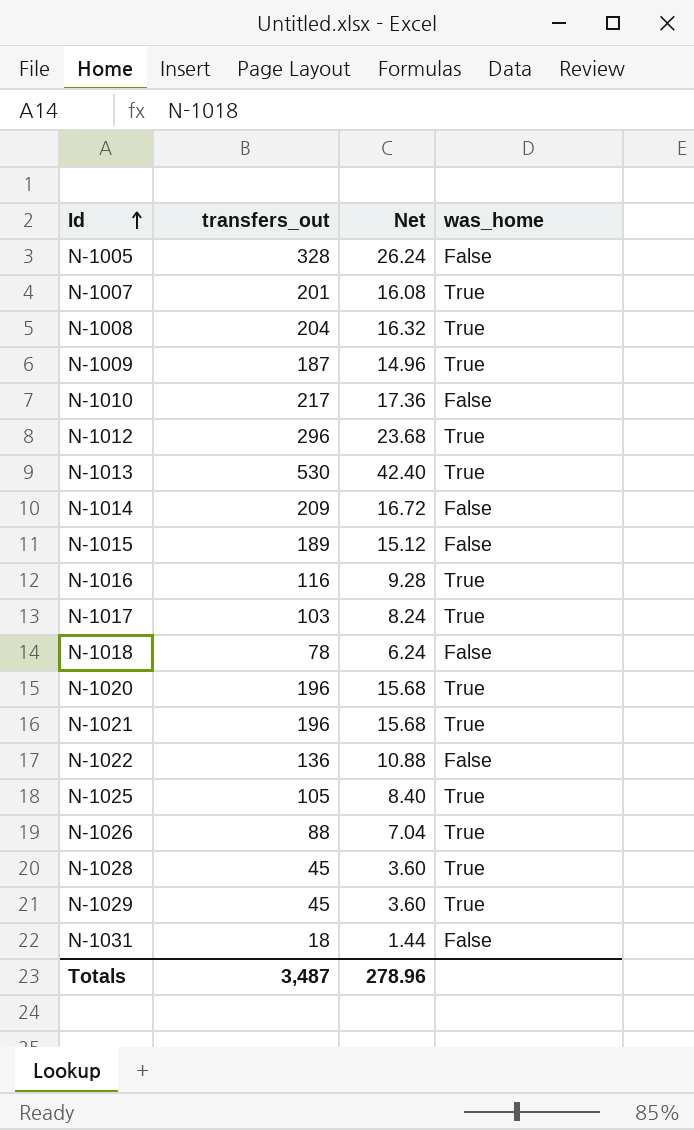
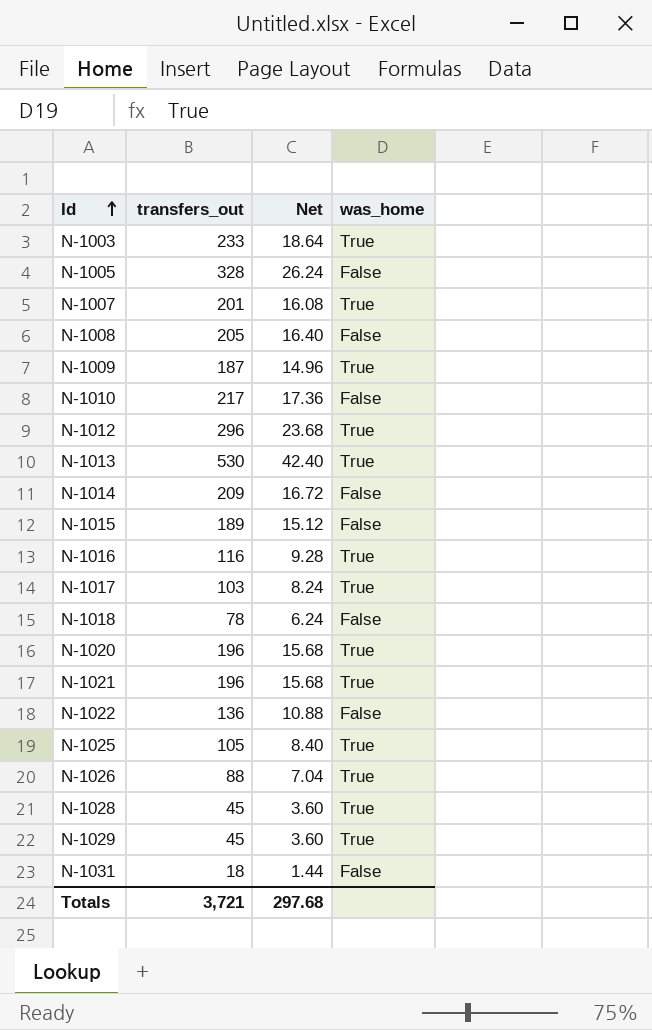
row N-1003: none -> 233 | 18.64 | True
N-1008 | transfers_out: 204 -> 205
N-1008 | Net: 16.32 -> 16.40
N-1008 | was_home: True -> False
Totals | transfers_out: 3,487 -> 3,721
Totals | Net: 278.96 -> 297.68

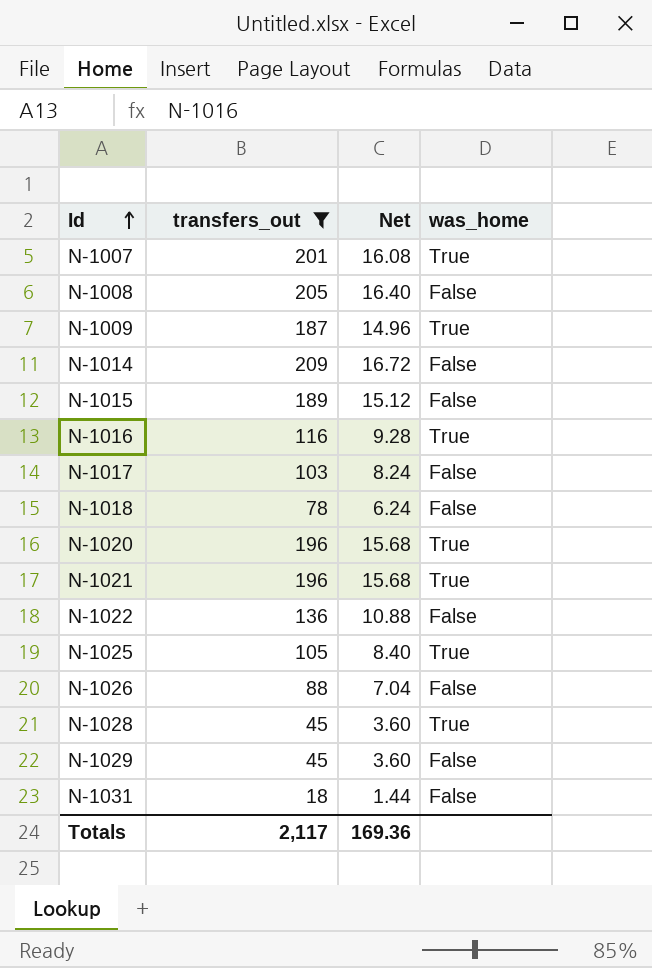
filter: none -> transfers_out <= 209
N-1017 | was_home: True -> False
N-1026 | was_home: True -> False
N-1029 | was_home: True -> False
Totals | transfers_out: 3,721 -> 2,117
Totals | Net: 297.68 -> 169.36

